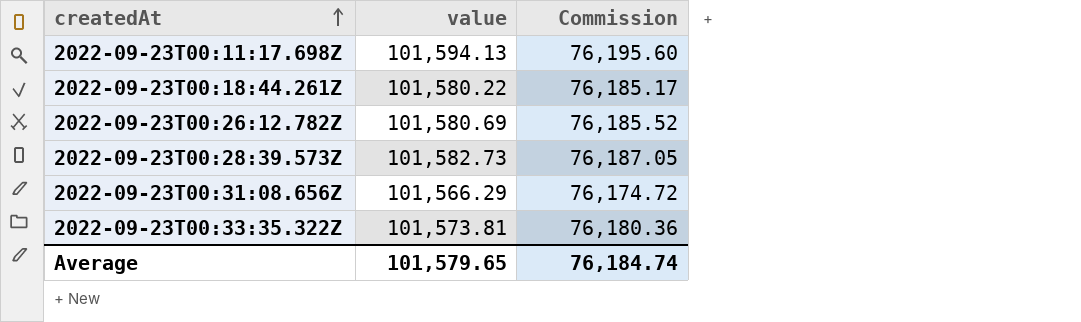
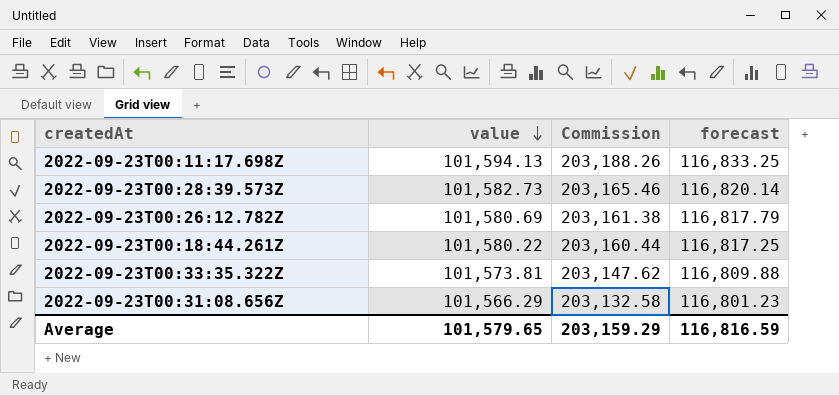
row order: createdAt ascending -> value descending
column Commission | formula: [value] * 0.75 -> [value] * 2
column forecast | formula: none -> [value] * 1.15
Average | Commission: 76,184.74 -> 203,159.29

